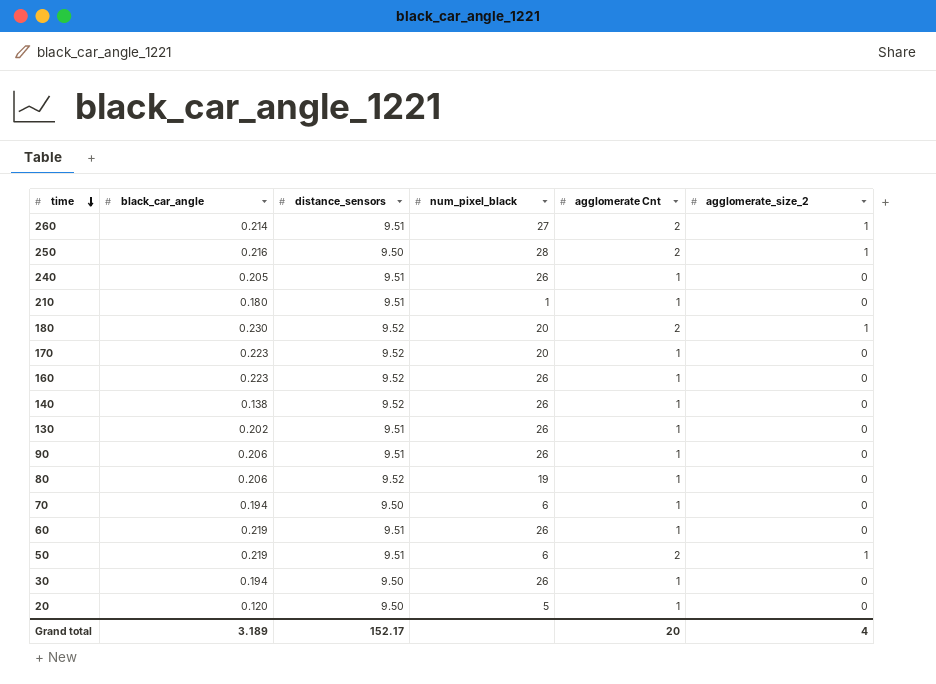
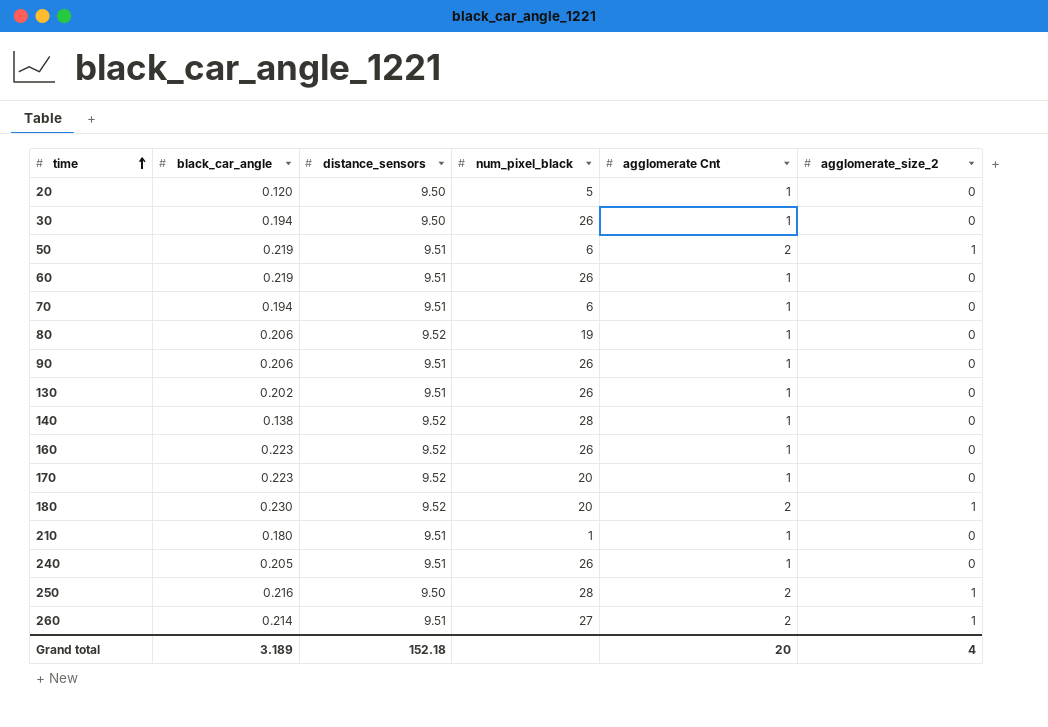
row order: time descending -> time ascending
70 | distance_sensors: 9.50 -> 9.51
140 | num_pixel_black: 26 -> 28
Grand total | distance_sensors: 152.17 -> 152.18

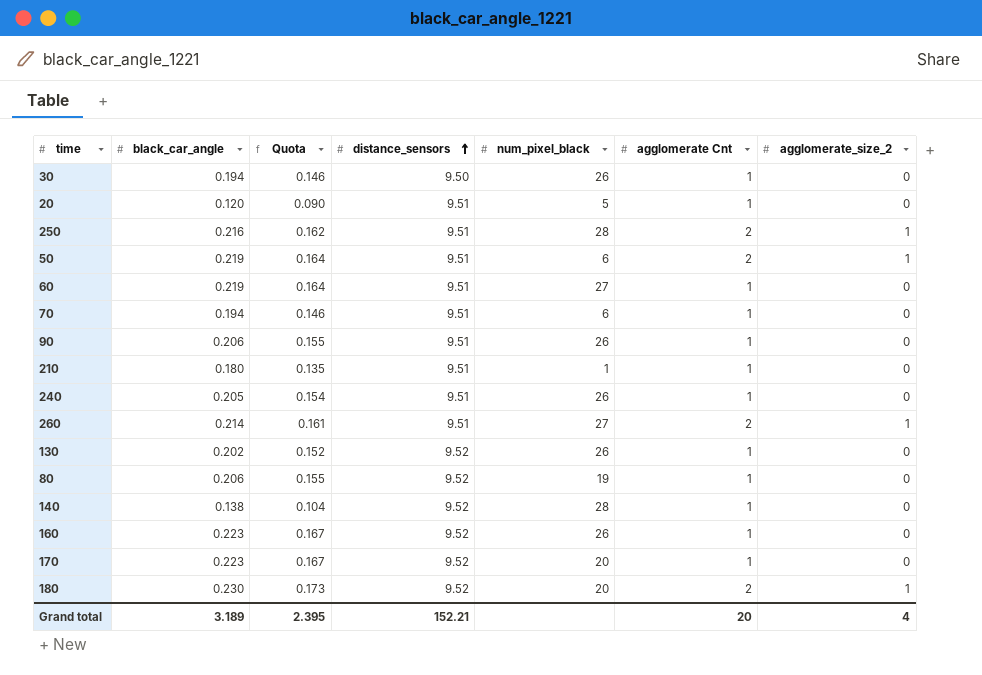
row order: time ascending -> distance_sensors ascending
column Quota | formula: none -> [black_car_angle] * 0.75
20 | distance_sensors: 9.50 -> 9.51
250 | distance_sensors: 9.50 -> 9.51
60 | num_pixel_black: 26 -> 27
130 | distance_sensors: 9.51 -> 9.52
Grand total | distance_sensors: 152.18 -> 152.21

